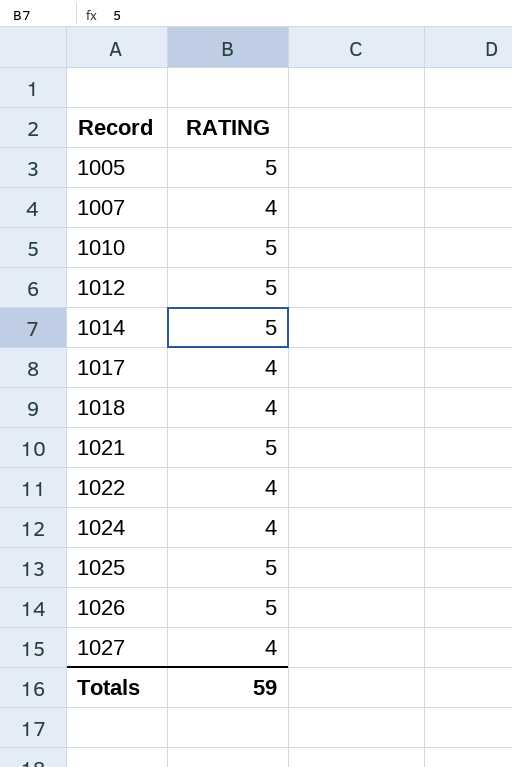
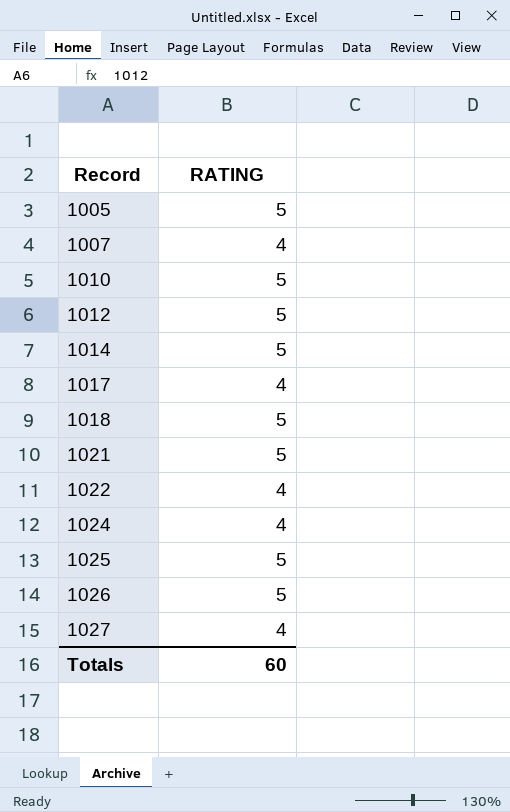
1018 | RATING: 4 -> 5
Totals | RATING: 59 -> 60

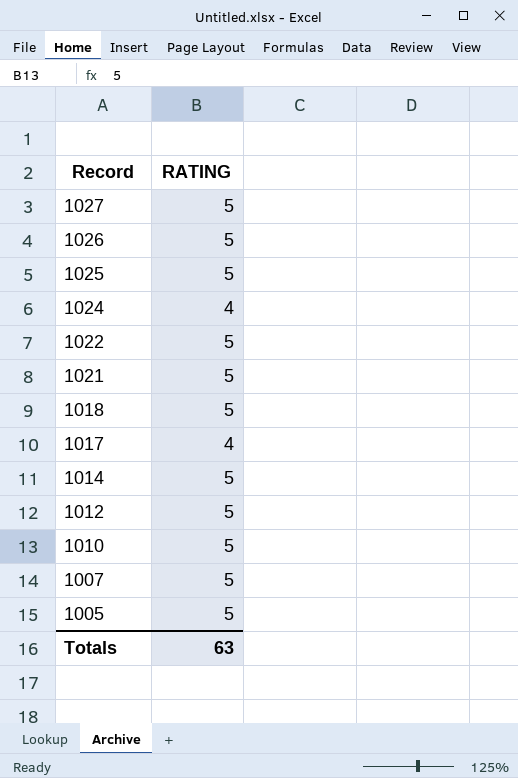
row order: Record ascending -> Record descending
1027 | RATING: 4 -> 5
1022 | RATING: 4 -> 5
1007 | RATING: 4 -> 5
Totals | RATING: 60 -> 63

